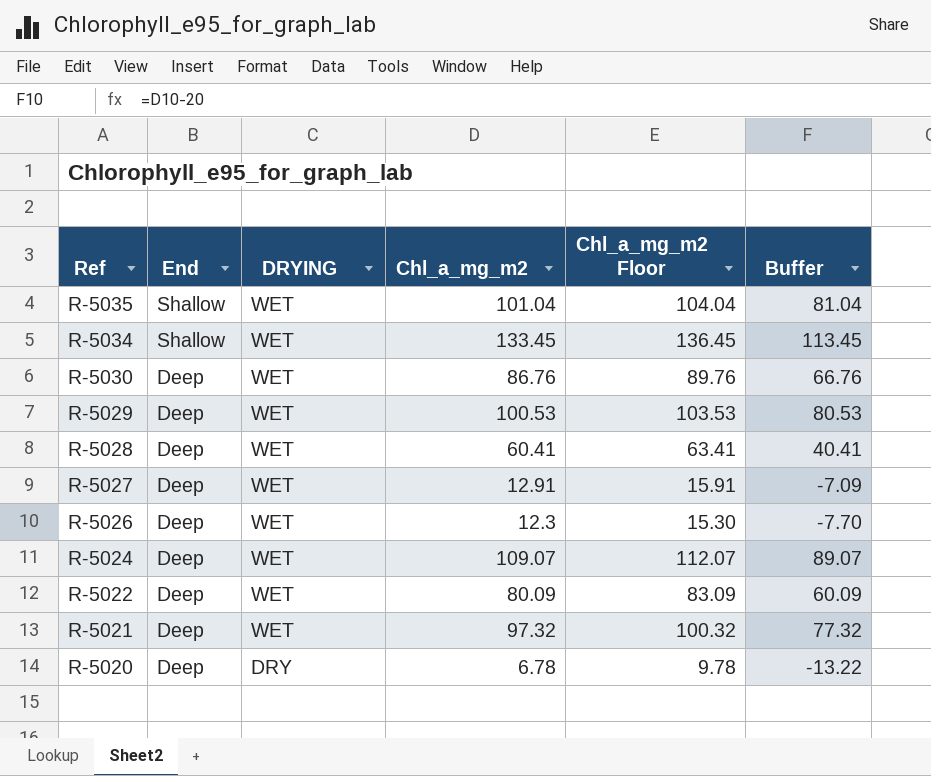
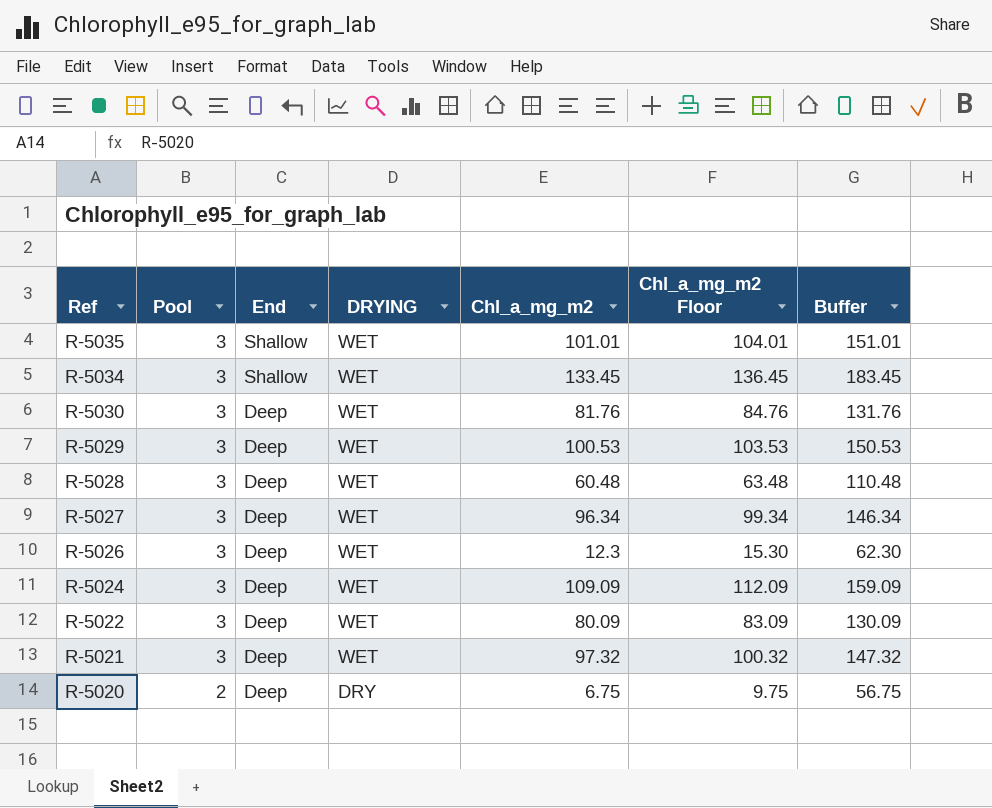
column Pool | position: none -> 2
column Buffer | formula: [Chl_a_mg_m2] - 20 -> [Chl_a_mg_m2] + 50
R-5035 | Chl_a_mg_m2: 101.04 -> 101.01
R-5035 | Chl_a_mg_m2 Floor: 104.04 -> 104.01
R-5030 | Chl_a_mg_m2: 86.76 -> 81.76
R-5030 | Chl_a_mg_m2 Floor: 89.76 -> 84.76
R-5028 | Chl_a_mg_m2: 60.41 -> 60.48
R-5028 | Chl_a_mg_m2 Floor: 63.41 -> 63.48
R-5027 | Chl_a_mg_m2: 12.91 -> 96.34
R-5027 | Chl_a_mg_m2 Floor: 15.91 -> 99.34
R-5024 | Chl_a_mg_m2: 109.07 -> 109.09
R-5024 | Chl_a_mg_m2 Floor: 112.07 -> 112.09
R-5020 | Chl_a_mg_m2: 6.78 -> 6.75
R-5020 | Chl_a_mg_m2 Floor: 9.78 -> 9.75

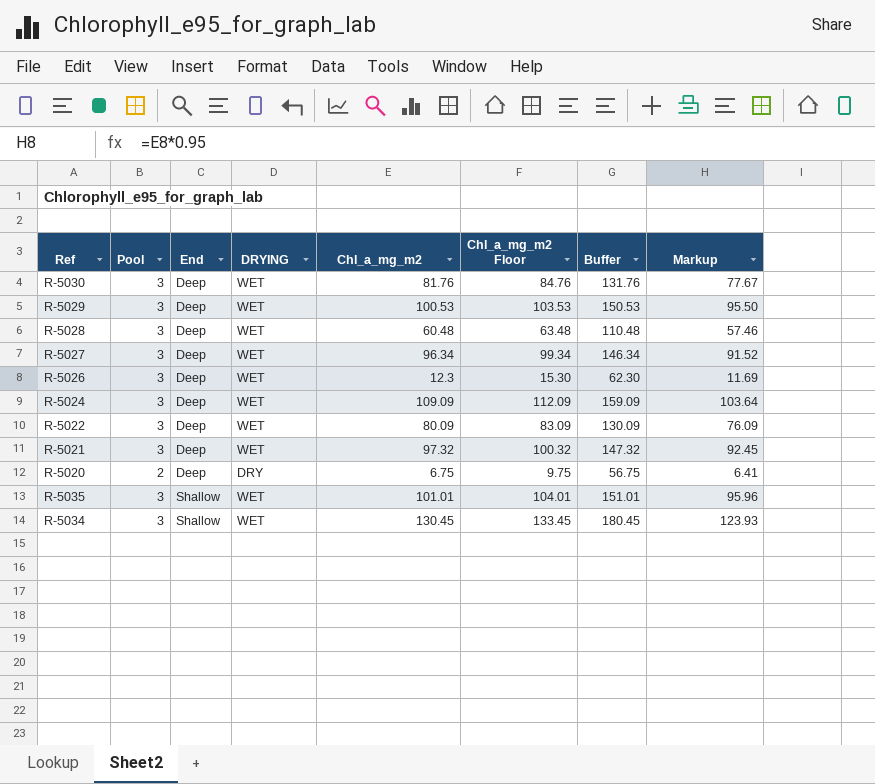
row order: Ref descending -> End ascending
column Markup | formula: none -> [Chl_a_mg_m2] * 0.95
R-5034 | Chl_a_mg_m2: 133.45 -> 130.45
R-5034 | Chl_a_mg_m2 Floor: 136.45 -> 133.45
R-5034 | Buffer: 183.45 -> 180.45

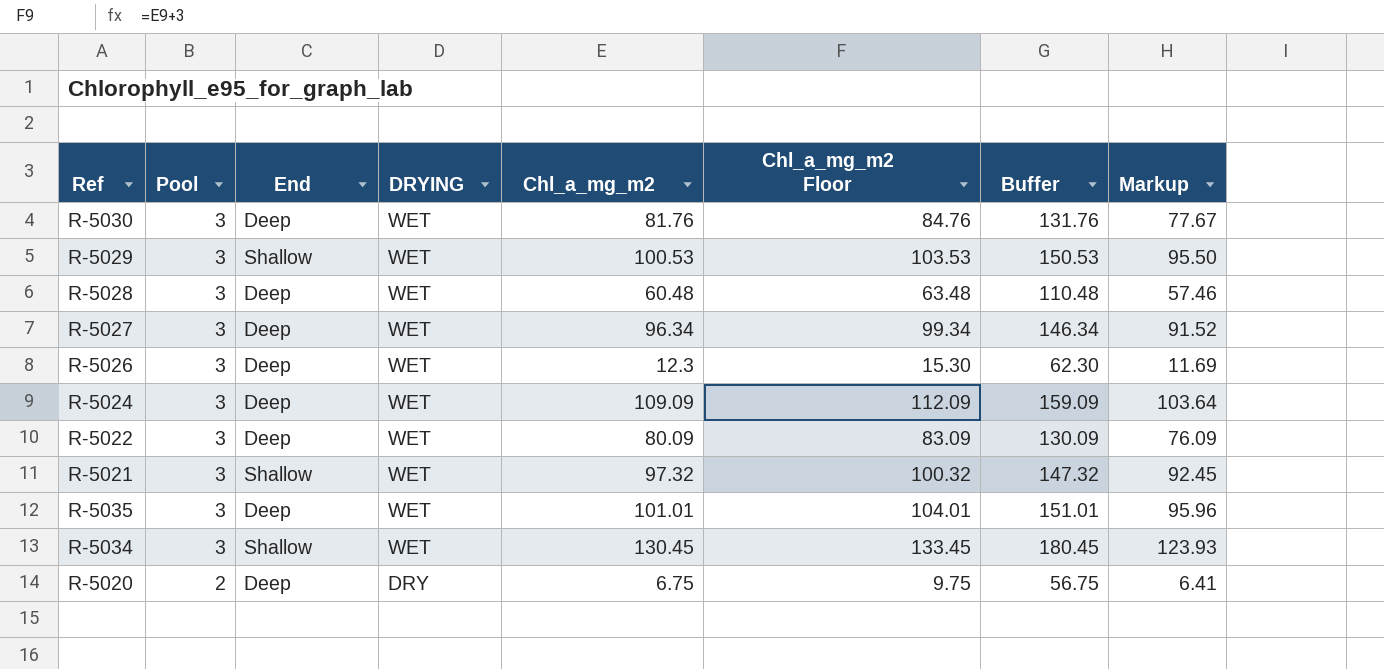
row order: End ascending -> Pool descending
R-5029 | End: Deep -> Shallow
R-5021 | End: Deep -> Shallow
R-5035 | End: Shallow -> Deep

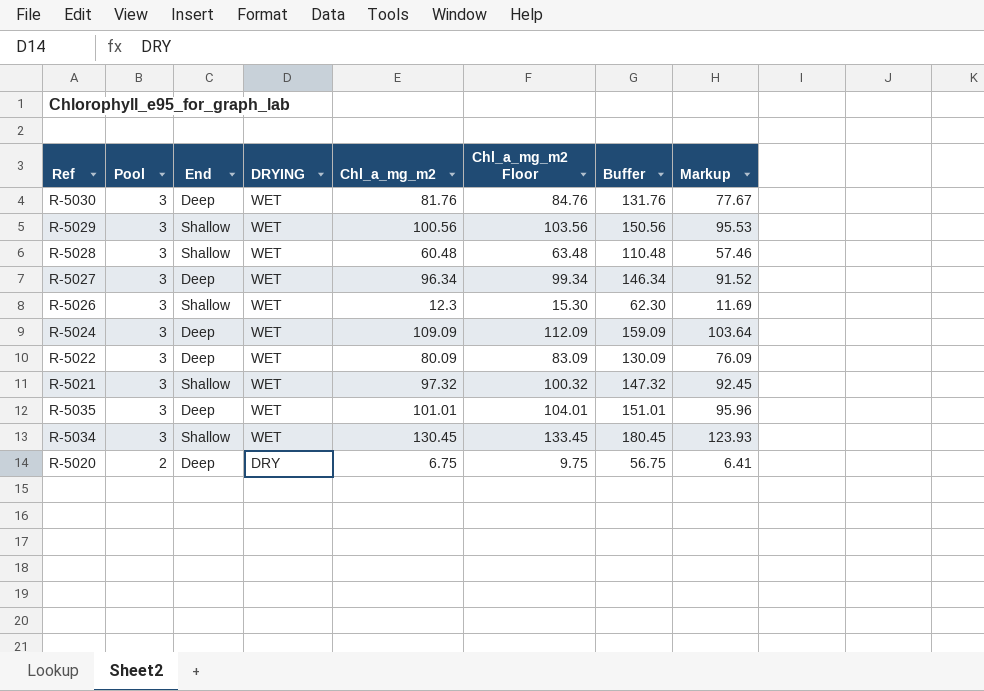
R-5029 | Chl_a_mg_m2: 100.53 -> 100.56
R-5029 | Chl_a_mg_m2 Floor: 103.53 -> 103.56
R-5029 | Buffer: 150.53 -> 150.56
R-5029 | Markup: 95.50 -> 95.53
R-5028 | End: Deep -> Shallow
R-5026 | End: Deep -> Shallow

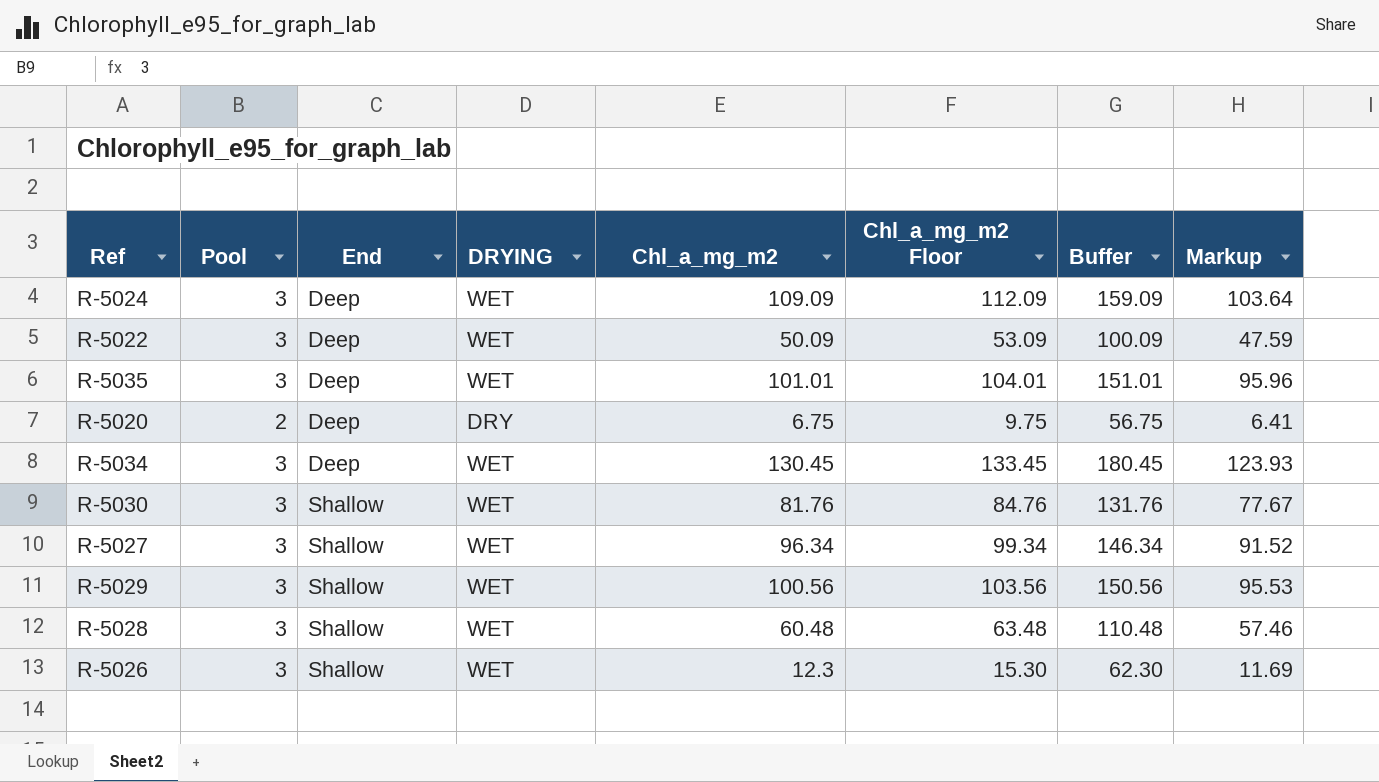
row order: Pool descending -> End ascending
row R-5021: 3 | Shallow | WET | 97.32 | 100.32 | 147.32 | 92.45 -> none
R-5022 | Chl_a_mg_m2: 80.09 -> 50.09
R-5022 | Chl_a_mg_m2 Floor: 83.09 -> 53.09
R-5022 | Buffer: 130.09 -> 100.09
R-5022 | Markup: 76.09 -> 47.59
R-5034 | End: Shallow -> Deep
R-5030 | End: Deep -> Shallow
R-5027 | End: Deep -> Shallow

